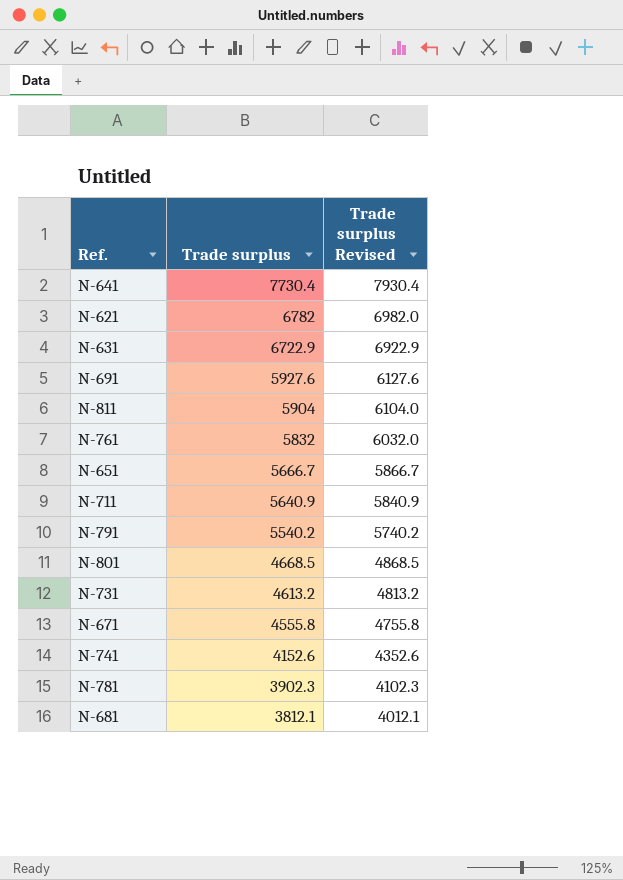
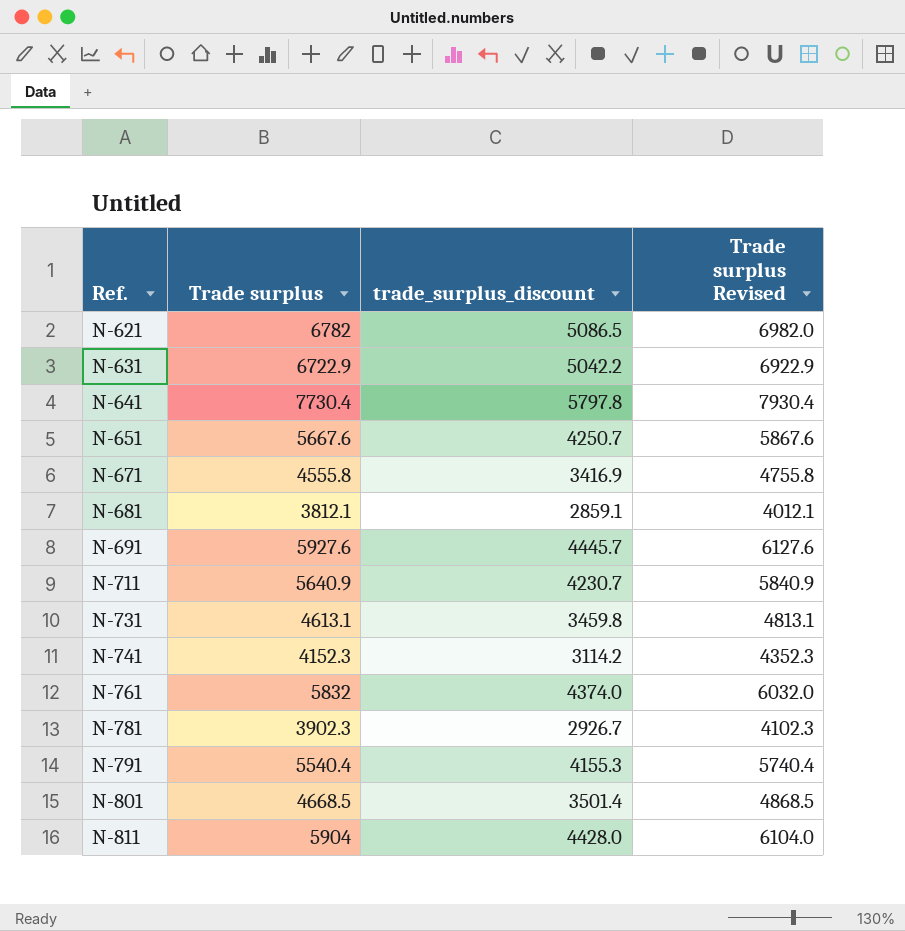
row order: Trade surplus descending -> Ref. ascending
column trade_surplus_discount | formula: none -> [Trade surplus] * 0.75
N-651 | Trade surplus: 5666.7 -> 5667.6
N-651 | Trade surplus Revised: 5866.7 -> 5867.6
N-731 | Trade surplus: 4613.2 -> 4613.1
N-731 | Trade surplus Revised: 4813.2 -> 4813.1
N-741 | Trade surplus: 4152.6 -> 4152.3
N-741 | Trade surplus Revised: 4352.6 -> 4352.3
N-791 | Trade surplus: 5540.2 -> 5540.4
N-791 | Trade surplus Revised: 5740.2 -> 5740.4

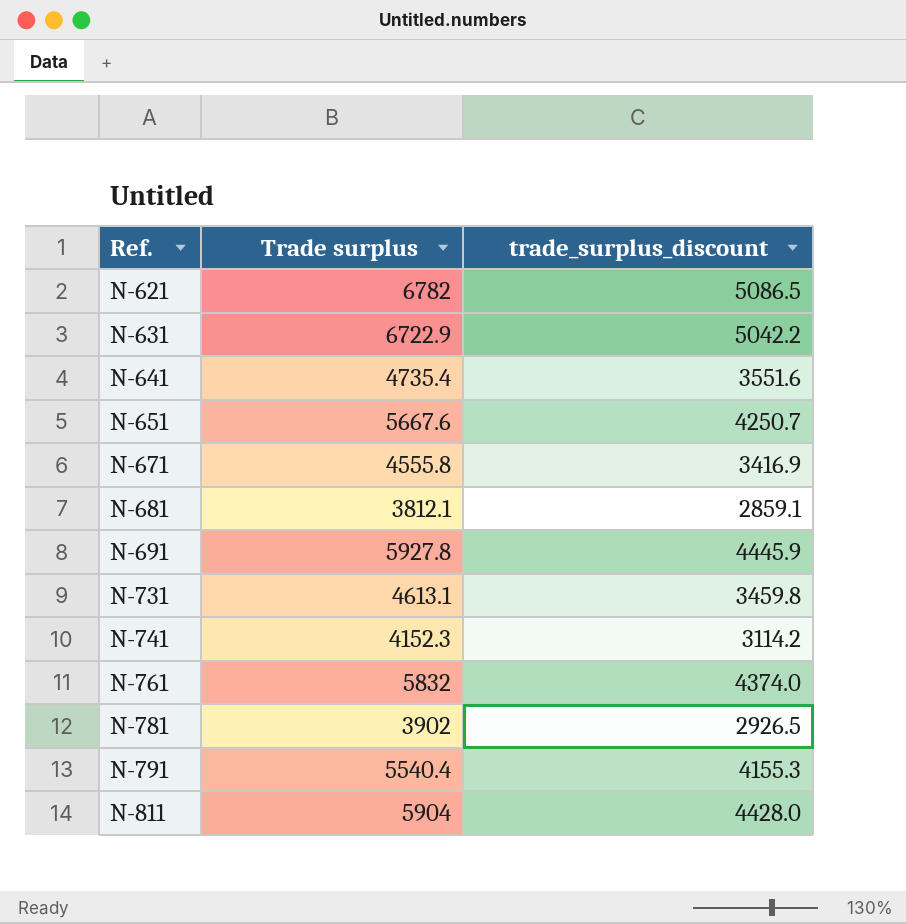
column Trade surplus Revised | formula: [Trade surplus] + 200 -> none
row N-711: 5640.9 | 4230.7 | 5840.9 -> none
row N-801: 4668.5 | 3501.4 | 4868.5 -> none
N-641 | Trade surplus: 7730.4 -> 4735.4
N-641 | trade_surplus_discount: 5797.8 -> 3551.6
N-691 | Trade surplus: 5927.6 -> 5927.8
N-691 | trade_surplus_discount: 4445.7 -> 4445.9
N-781 | Trade surplus: 3902.3 -> 3902
N-781 | trade_surplus_discount: 2926.7 -> 2926.5

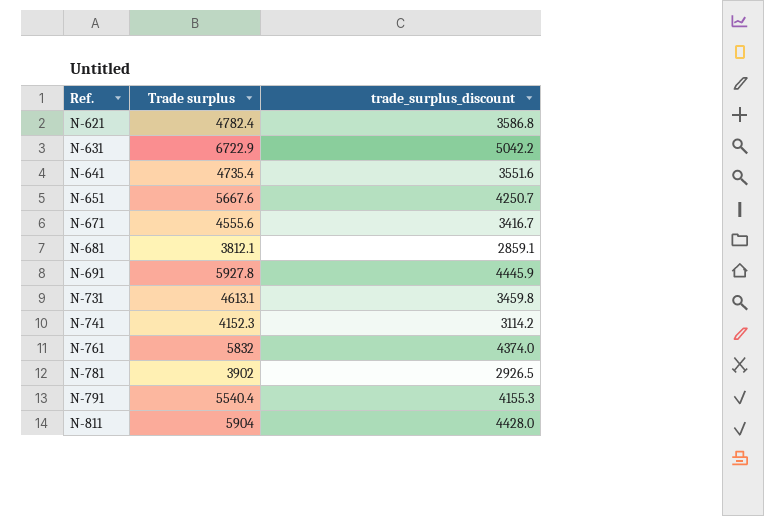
N-621 | Trade surplus: 6782 -> 4782.4
N-621 | trade_surplus_discount: 5086.5 -> 3586.8
N-671 | Trade surplus: 4555.8 -> 4555.6
N-671 | trade_surplus_discount: 3416.9 -> 3416.7

